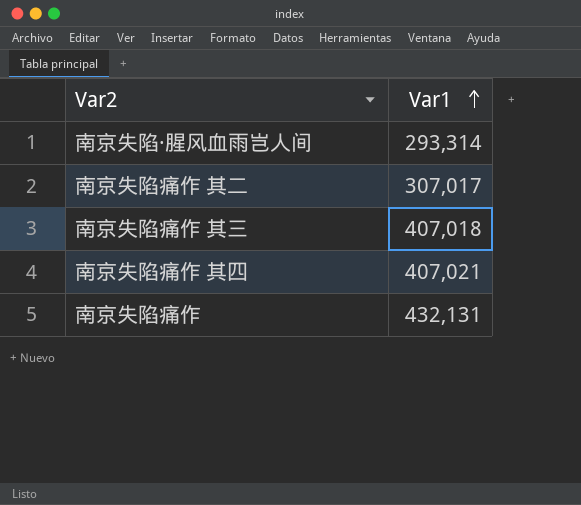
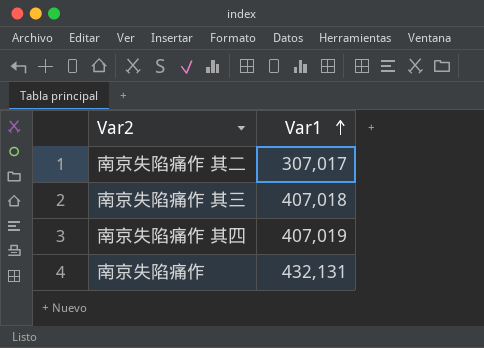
row 南京失陷·腥风血雨岂人间: 293,314 -> none
南京失陷痛作 其四 | Var1: 407,021 -> 407,019

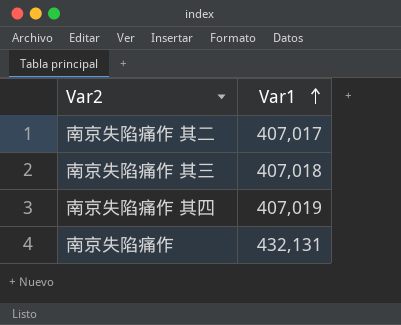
南京失陷痛作 其二 | Var1: 307,017 -> 407,017

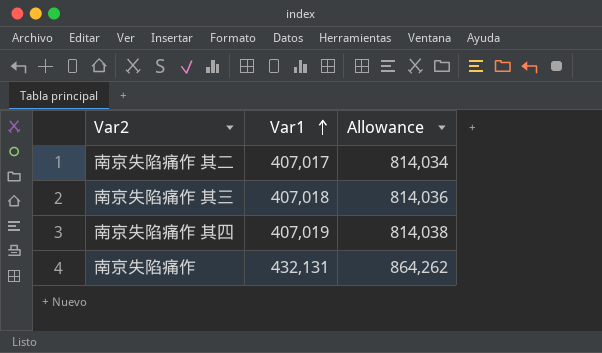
column Allowance | formula: none -> [Var1] * 2

